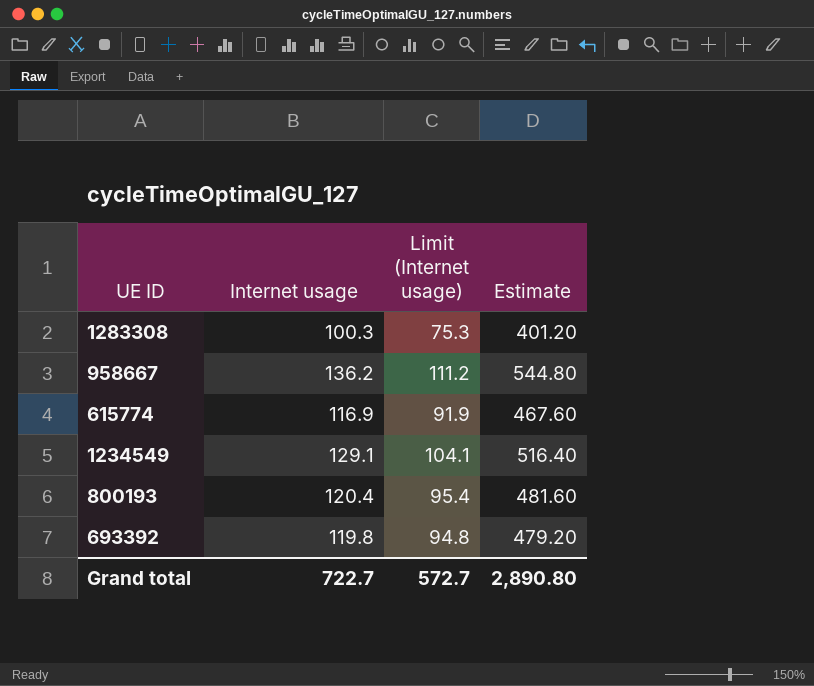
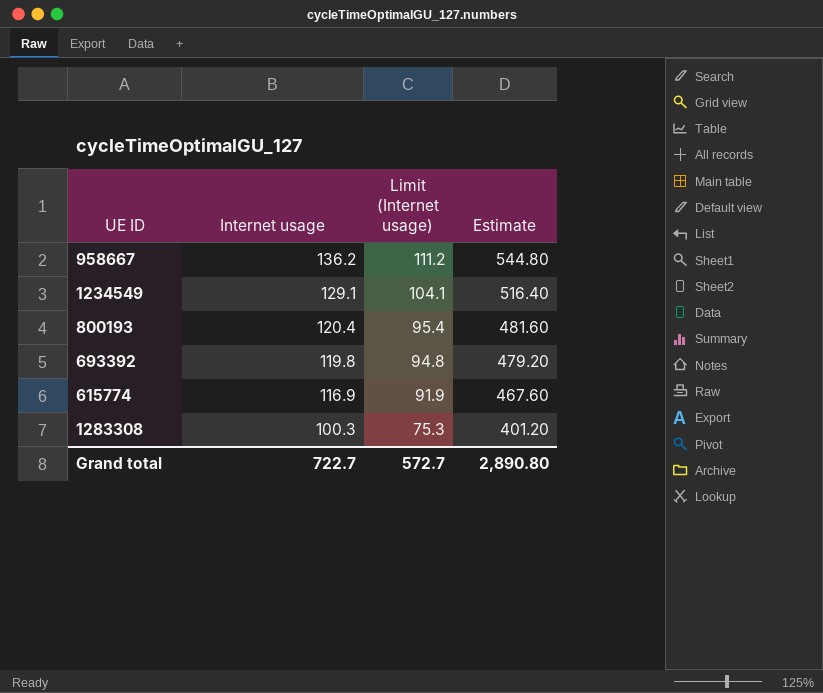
row order: none -> Internet usage descending

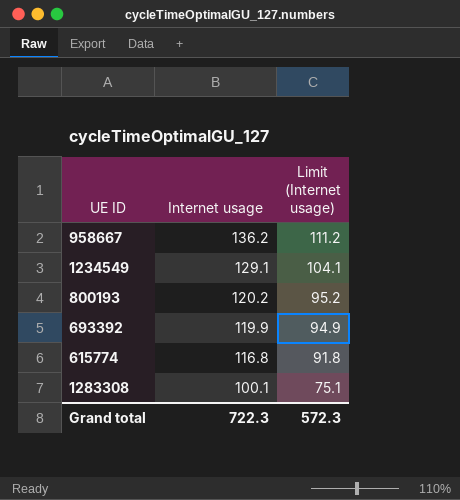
column Estimate | formula: [Internet usage] * 4 -> none
800193 | Internet usage: 120.4 -> 120.2
800193 | Limit (Internet usage): 95.4 -> 95.2
693392 | Internet usage: 119.8 -> 119.9
693392 | Limit (Internet usage): 94.8 -> 94.9
615774 | Internet usage: 116.9 -> 116.8
615774 | Limit (Internet usage): 91.9 -> 91.8
1283308 | Internet usage: 100.3 -> 100.1
1283308 | Limit (Internet usage): 75.3 -> 75.1
Grand total | Internet usage: 722.7 -> 722.3
Grand total | Limit (Internet usage): 572.7 -> 572.3

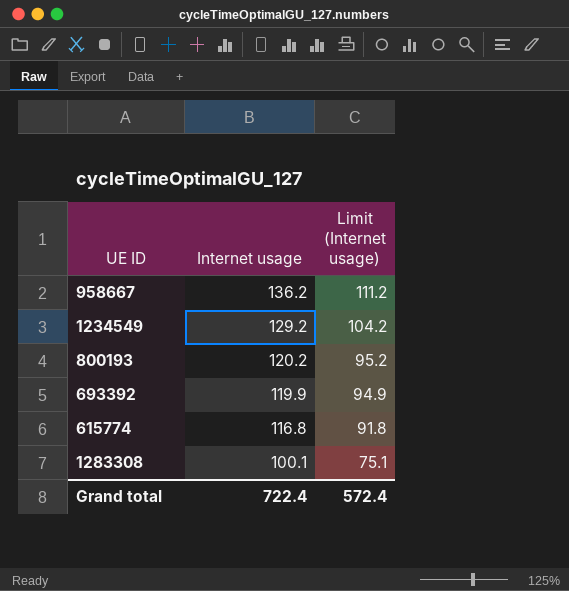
1234549 | Internet usage: 129.1 -> 129.2
1234549 | Limit (Internet usage): 104.1 -> 104.2
Grand total | Internet usage: 722.3 -> 722.4
Grand total | Limit (Internet usage): 572.3 -> 572.4

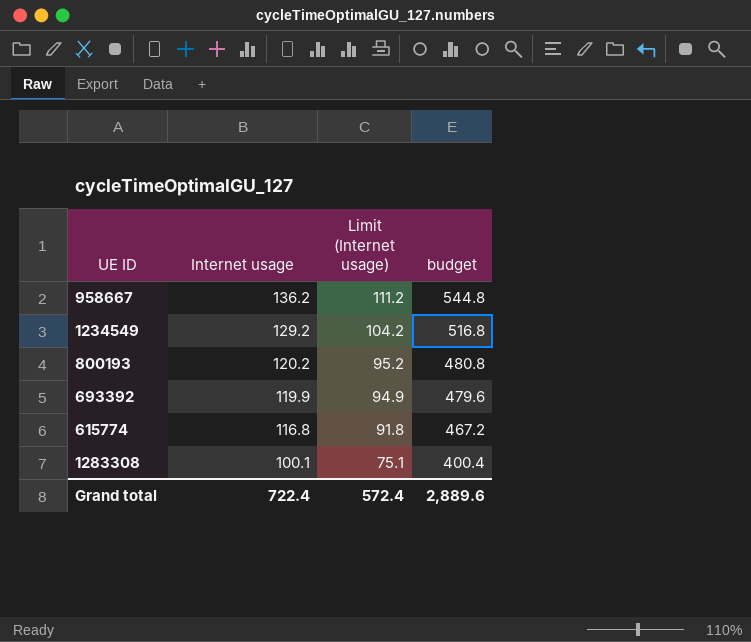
column budget | formula: none -> [Internet usage] * 4

